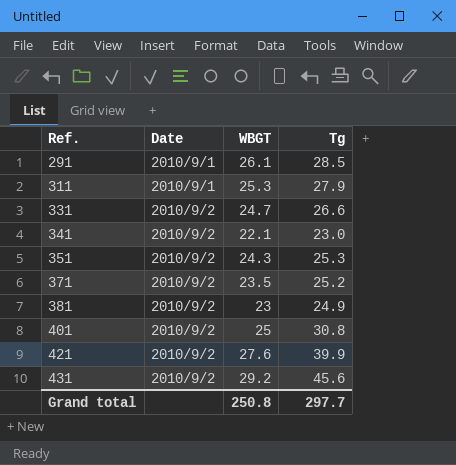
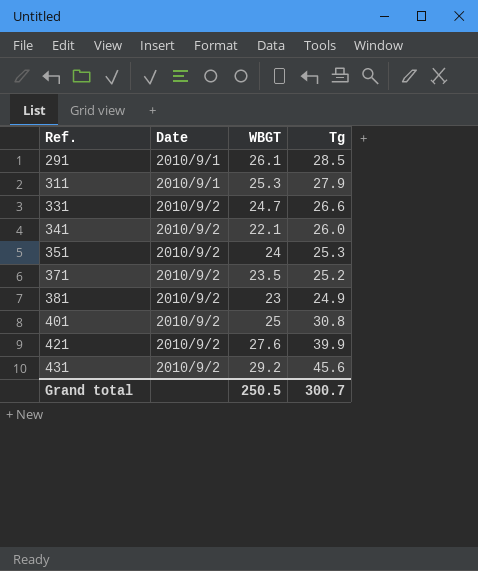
341 | Tg: 23.0 -> 26.0
351 | WBGT: 24.3 -> 24
Grand total | WBGT: 250.8 -> 250.5
Grand total | Tg: 297.7 -> 300.7

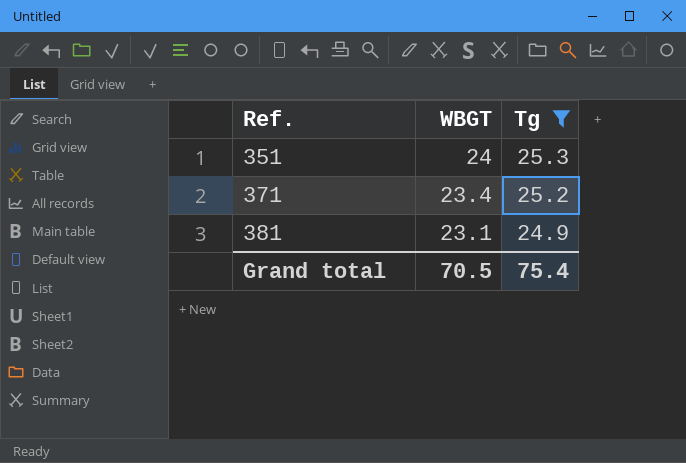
filter: none -> Tg <= 25.3
column Date | position: 2 -> none
371 | WBGT: 23.5 -> 23.4
381 | WBGT: 23 -> 23.1
Grand total | WBGT: 250.5 -> 70.5
Grand total | Tg: 300.7 -> 75.4

